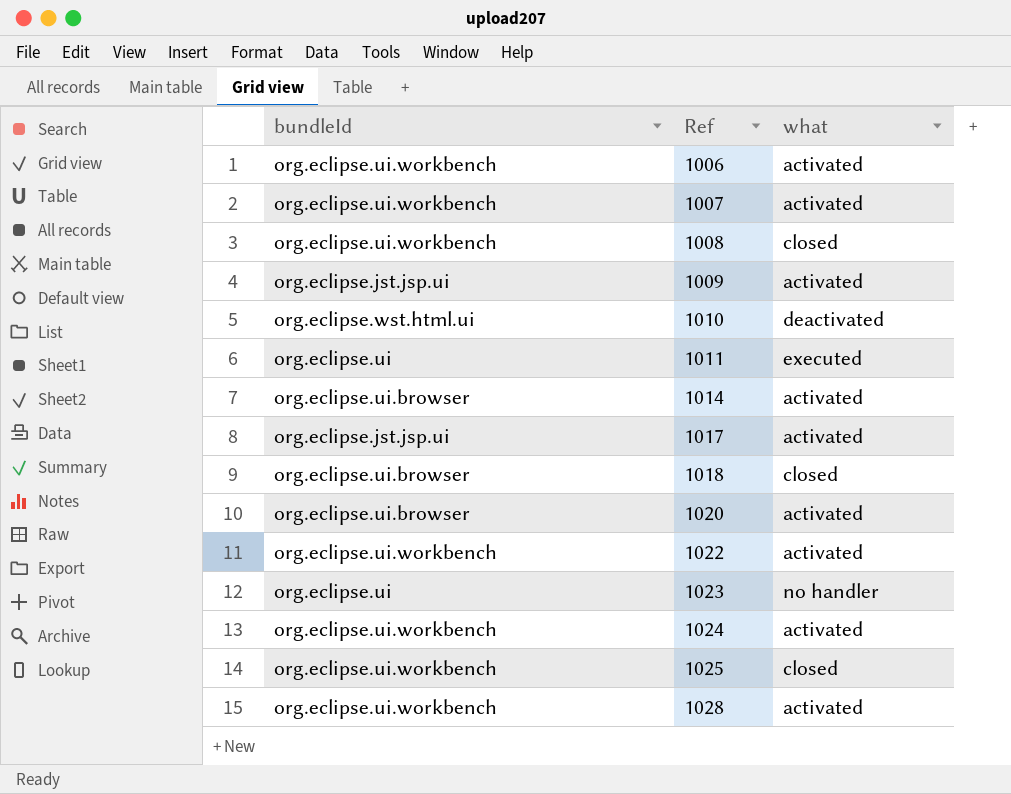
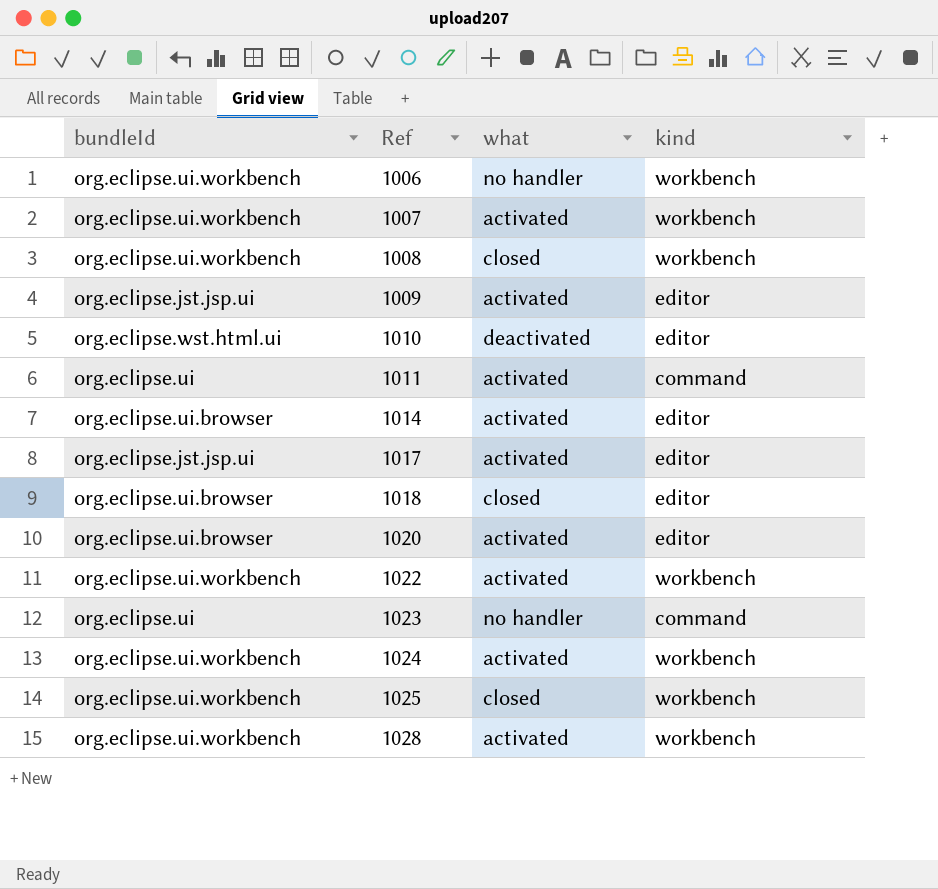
column kind | position: none -> 4
1006 | what: activated -> no handler
1011 | what: executed -> activated

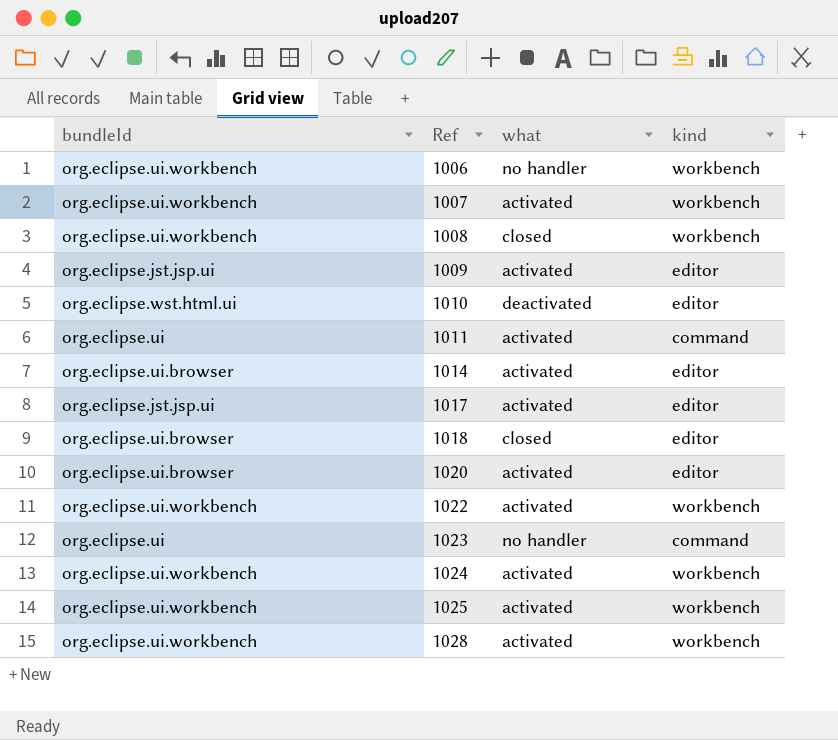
1025 | what: closed -> activated

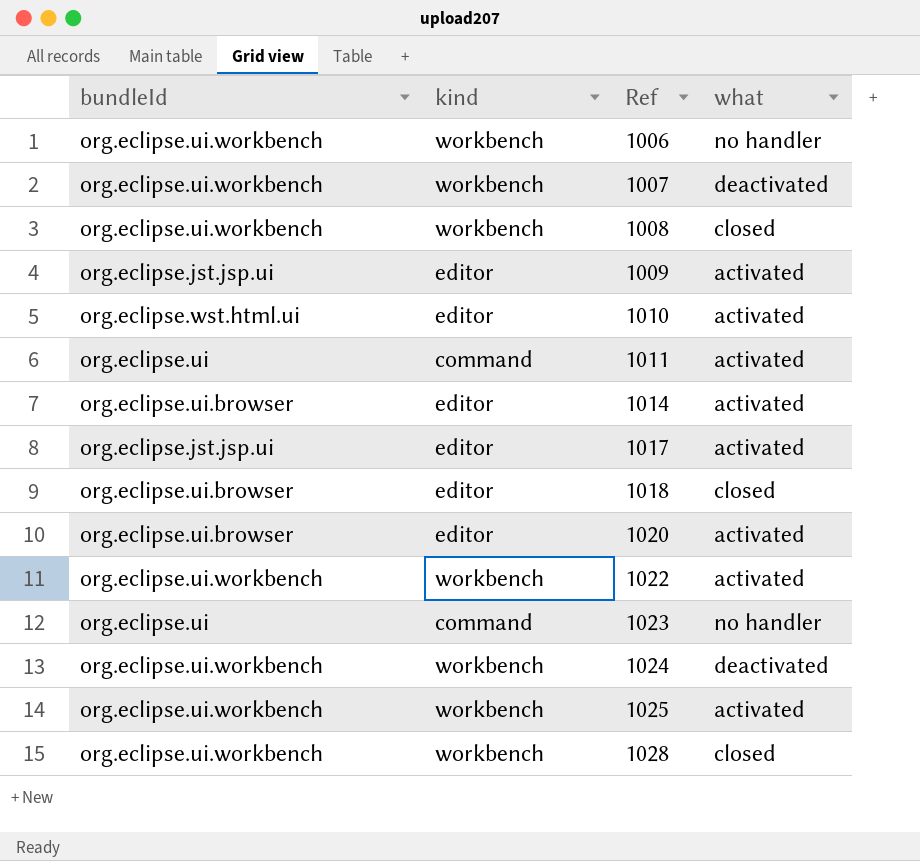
column kind | position: 4 -> 2
1007 | what: activated -> deactivated
1010 | what: deactivated -> activated
1024 | what: activated -> deactivated
1028 | what: activated -> closed

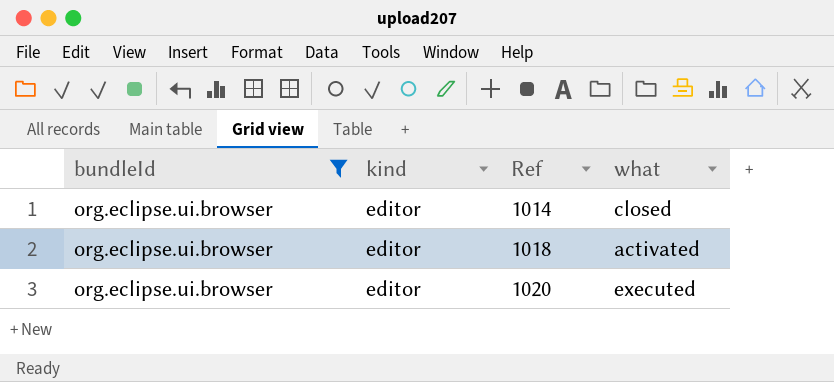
filter: none -> bundleId = org.eclipse.ui.browser
1014 | what: activated -> closed
1018 | what: closed -> activated
1020 | what: activated -> executed

